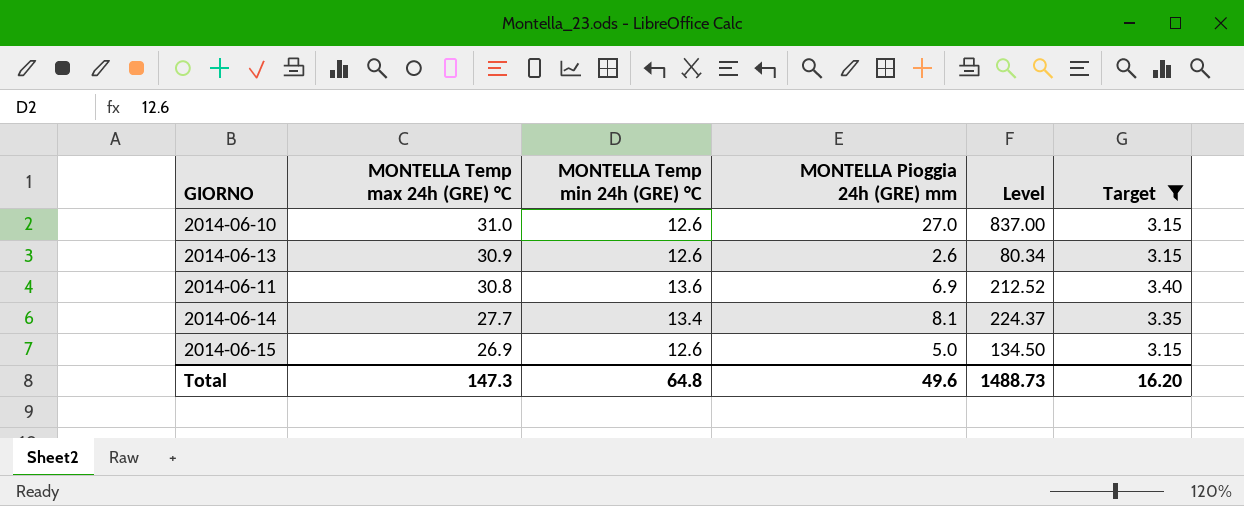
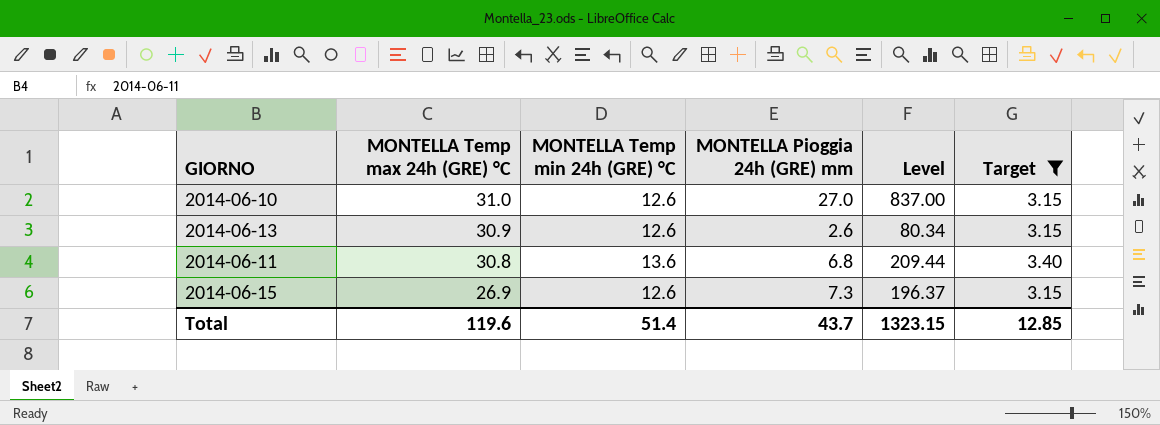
row 2014-06-14: 27.7 | 13.4 | 8.1 | 224.37 | 3.35 -> none
2014-06-11 | MONTELLA Pioggia 24h (GRE) mm: 6.9 -> 6.8
2014-06-11 | Level: 212.52 -> 209.44
2014-06-15 | MONTELLA Pioggia 24h (GRE) mm: 5.0 -> 7.3
2014-06-15 | Level: 134.50 -> 196.37
Total | MONTELLA Temp max 24h (GRE) °C: 147.3 -> 119.6
Total | MONTELLA Temp min 24h (GRE) °C: 64.8 -> 51.4
Total | MONTELLA Pioggia 24h (GRE) mm: 49.6 -> 43.7
Total | Level: 1488.73 -> 1323.15
Total | Target: 16.20 -> 12.85

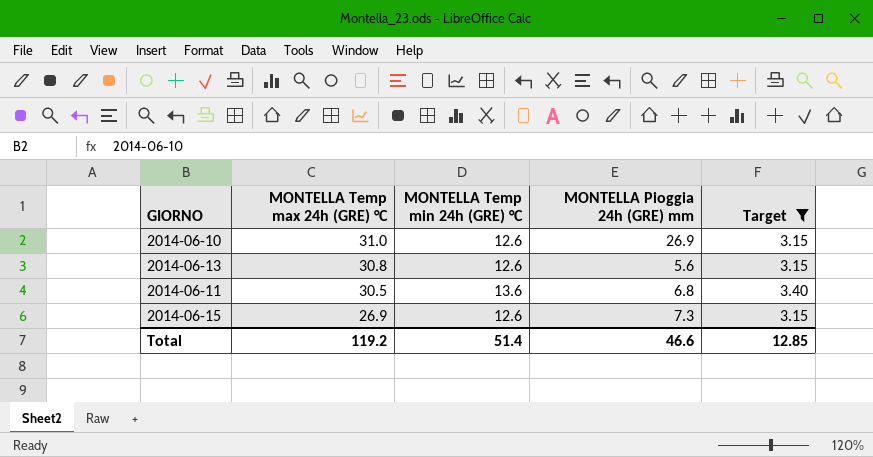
column Level | formula: [MONTELLA Temp max 24h (GRE) °C] * [MONTELLA Pioggia 24h (GRE) mm] -> none
2014-06-10 | MONTELLA Pioggia 24h (GRE) mm: 27.0 -> 26.9
2014-06-13 | MONTELLA Temp max 24h (GRE) °C: 30.9 -> 30.8
2014-06-13 | MONTELLA Pioggia 24h (GRE) mm: 2.6 -> 5.6
2014-06-11 | MONTELLA Temp max 24h (GRE) °C: 30.8 -> 30.5
Total | MONTELLA Temp max 24h (GRE) °C: 119.6 -> 119.2
Total | MONTELLA Pioggia 24h (GRE) mm: 43.7 -> 46.6

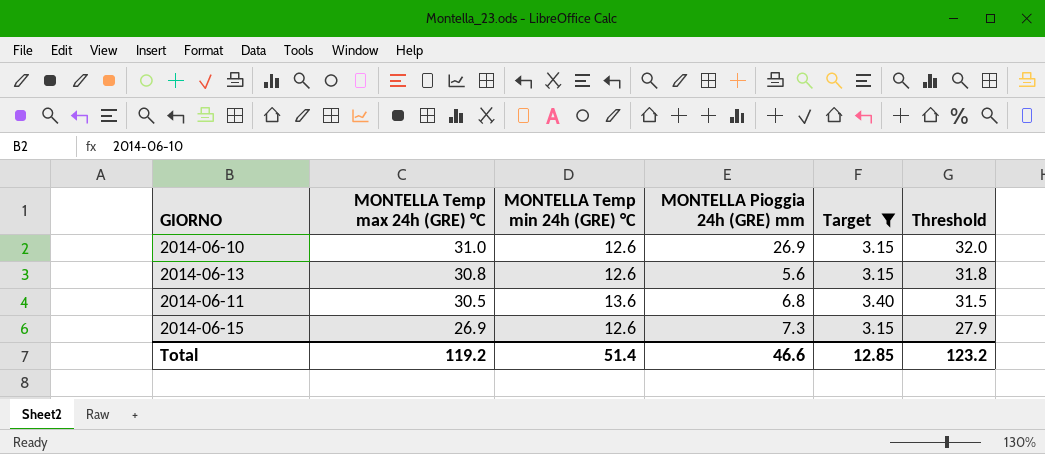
column Threshold | formula: none -> [MONTELLA Temp max 24h (GRE) °C] + 1

